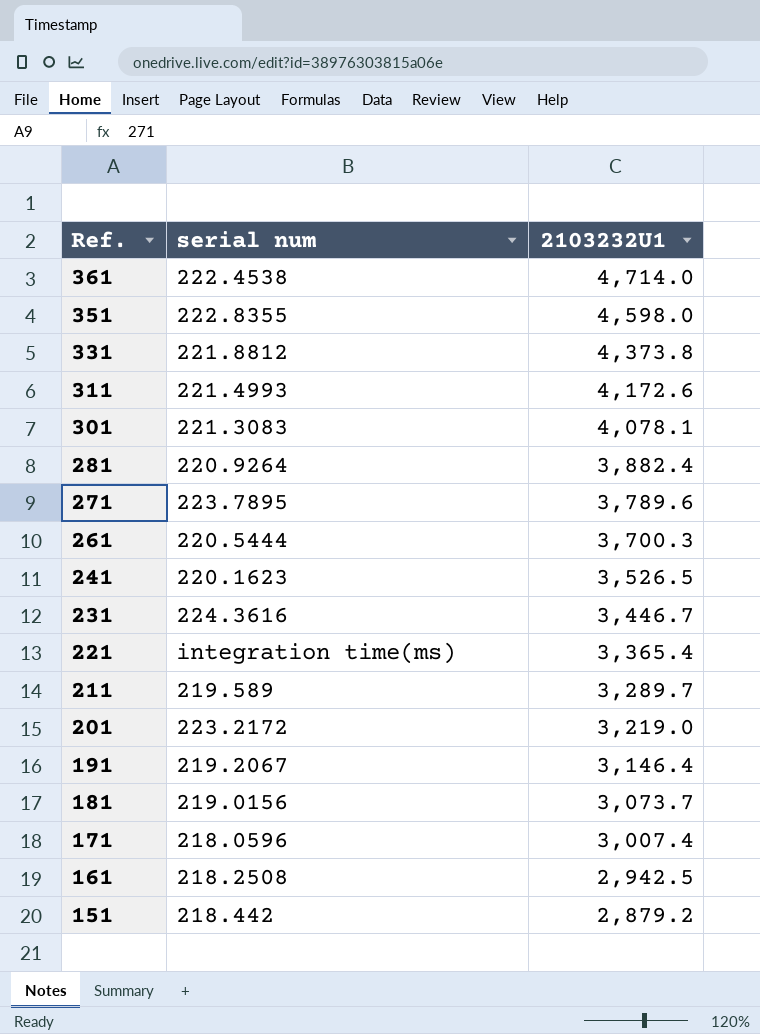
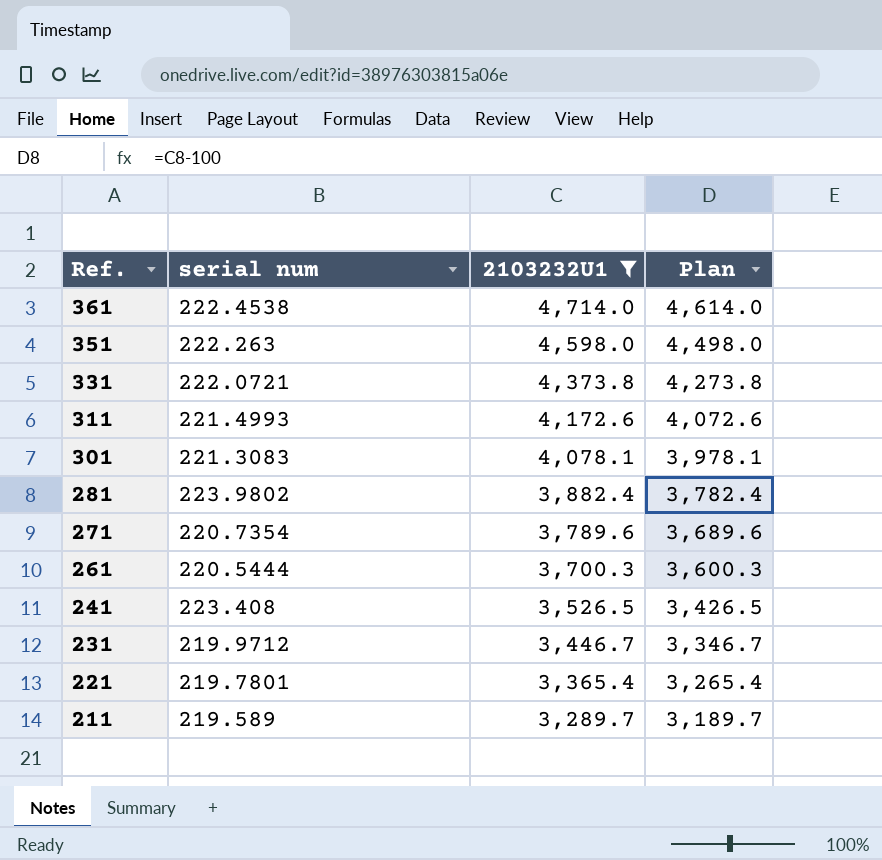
filter: none -> 2103232U1 >= 3,289.7
column Plan | formula: none -> [2103232U1] - 100
351 | serial num: 222.8355 -> 222.263
331 | serial num: 221.8812 -> 222.0721
281 | serial num: 220.9264 -> 223.9802
271 | serial num: 223.7895 -> 220.7354
241 | serial num: 220.1623 -> 223.408
231 | serial num: 224.3616 -> 219.9712
221 | serial num: integration time(ms) -> 219.7801

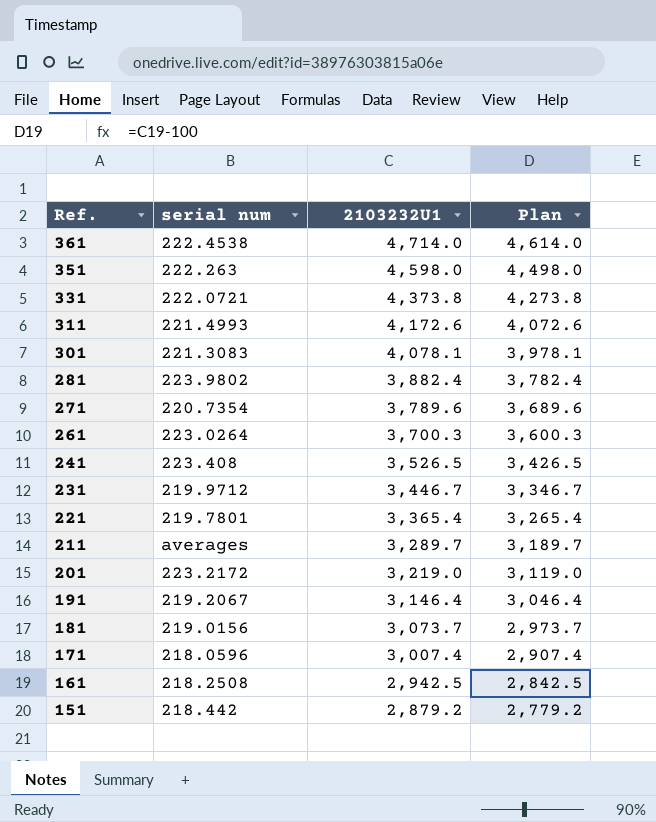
filter: 2103232U1 >= 3,289.7 -> none
261 | serial num: 220.5444 -> 223.0264
211 | serial num: 219.589 -> averages

